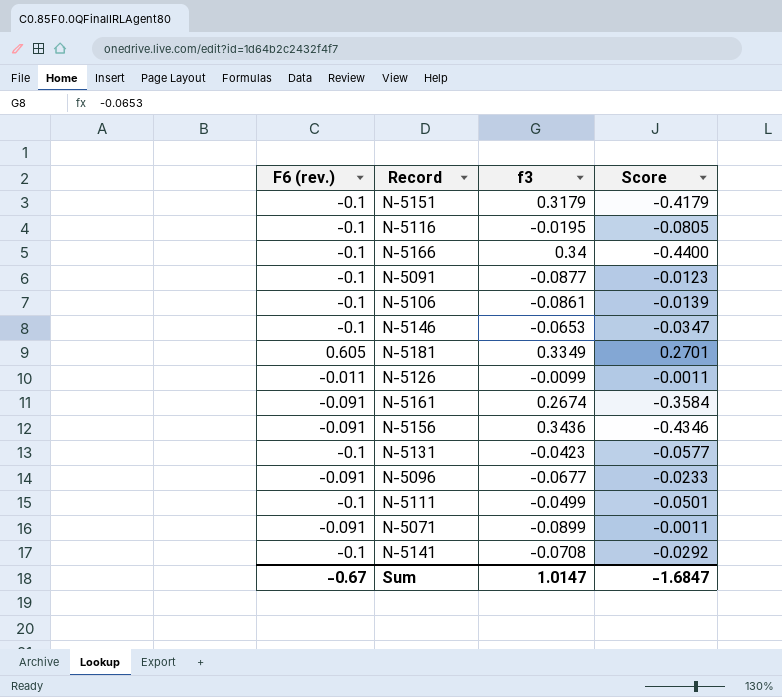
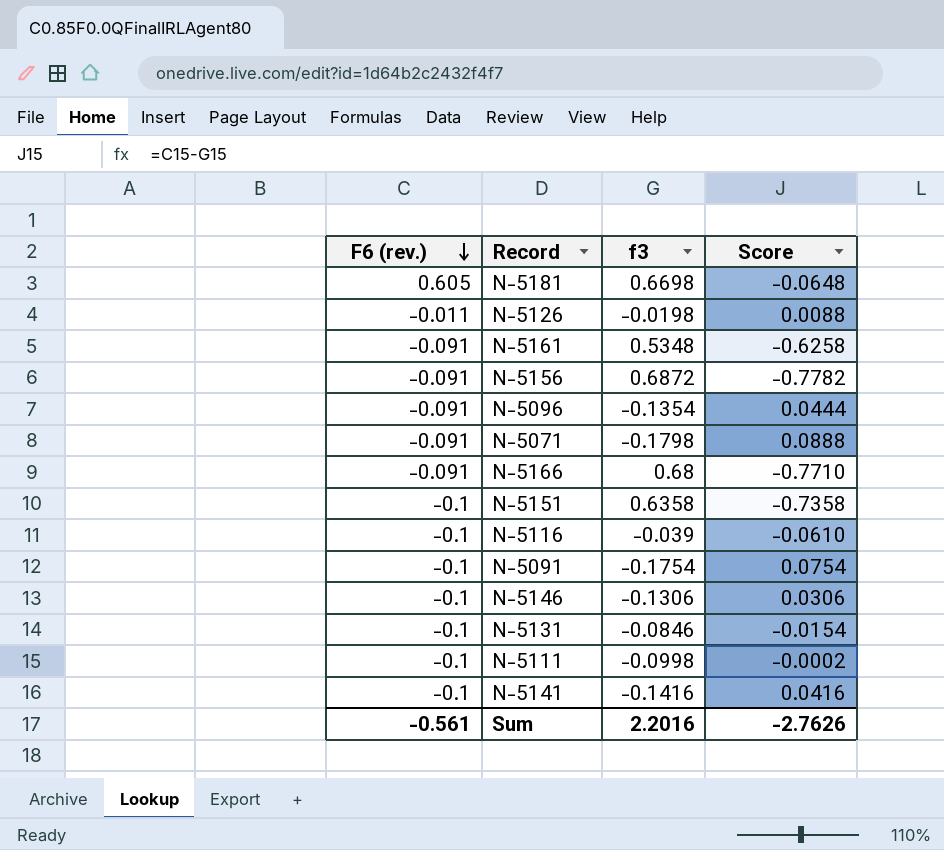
row order: none -> F6 (rev.) descending
row N-5106: -0.1 | -0.0861 | -0.0139 -> none
N-5181 | f3: 0.3349 -> 0.6698
N-5181 | Score: 0.2701 -> -0.0648
N-5126 | f3: -0.0099 -> -0.0198
N-5126 | Score: -0.0011 -> 0.0088
N-5161 | f3: 0.2674 -> 0.5348
N-5161 | Score: -0.3584 -> -0.6258
N-5156 | f3: 0.3436 -> 0.6872
N-5156 | Score: -0.4346 -> -0.7782
N-5096 | f3: -0.0677 -> -0.1354
N-5096 | Score: -0.0233 -> 0.0444
N-5071 | f3: -0.0899 -> -0.1798
N-5071 | Score: -0.0011 -> 0.0888
N-5166 | F6 (rev.): -0.1 -> -0.091
N-5166 | f3: 0.34 -> 0.68
N-5166 | Score: -0.4400 -> -0.7710
N-5151 | f3: 0.3179 -> 0.6358
N-5151 | Score: -0.4179 -> -0.7358
N-5116 | f3: -0.0195 -> -0.039
N-5116 | Score: -0.0805 -> -0.0610
N-5091 | f3: -0.0877 -> -0.1754
N-5091 | Score: -0.0123 -> 0.0754
N-5146 | f3: -0.0653 -> -0.1306
N-5146 | Score: -0.0347 -> 0.0306
N-5131 | f3: -0.0423 -> -0.0846
N-5131 | Score: -0.0577 -> -0.0154
N-5111 | f3: -0.0499 -> -0.0998
N-5111 | Score: -0.0501 -> -0.0002
N-5141 | f3: -0.0708 -> -0.1416
N-5141 | Score: -0.0292 -> 0.0416
Sum | F6 (rev.): -0.67 -> -0.561
Sum | f3: 1.0147 -> 2.2016
Sum | Score: -1.6847 -> -2.7626

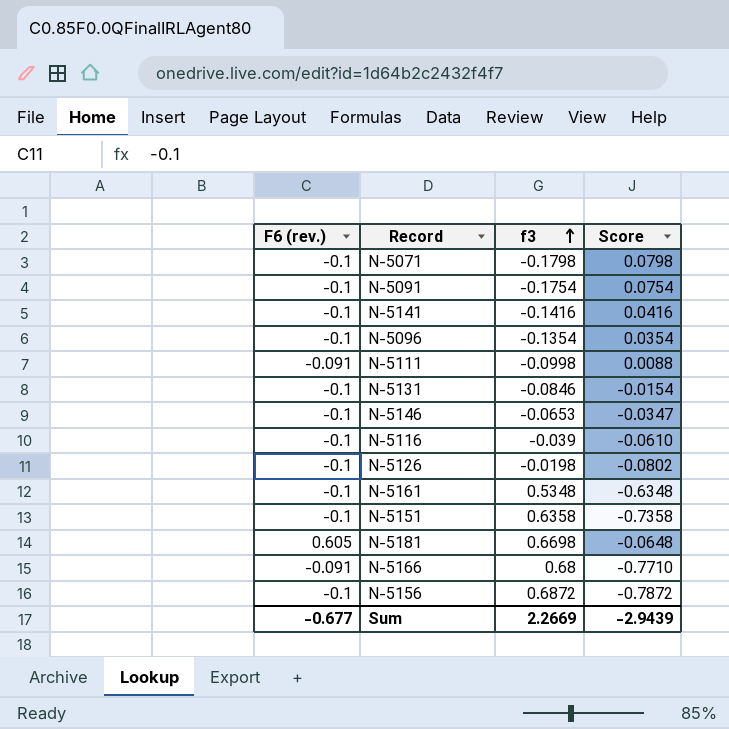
row order: F6 (rev.) descending -> f3 ascending
N-5071 | F6 (rev.): -0.091 -> -0.1
N-5071 | Score: 0.0888 -> 0.0798
N-5096 | F6 (rev.): -0.091 -> -0.1
N-5096 | Score: 0.0444 -> 0.0354
N-5111 | F6 (rev.): -0.1 -> -0.091
N-5111 | Score: -0.0002 -> 0.0088
N-5146 | f3: -0.1306 -> -0.0653
N-5146 | Score: 0.0306 -> -0.0347
N-5126 | F6 (rev.): -0.011 -> -0.1
N-5126 | Score: 0.0088 -> -0.0802
N-5161 | F6 (rev.): -0.091 -> -0.1
N-5161 | Score: -0.6258 -> -0.6348
N-5156 | F6 (rev.): -0.091 -> -0.1
N-5156 | Score: -0.7782 -> -0.7872
Sum | F6 (rev.): -0.561 -> -0.677
Sum | f3: 2.2016 -> 2.2669
Sum | Score: -2.7626 -> -2.9439

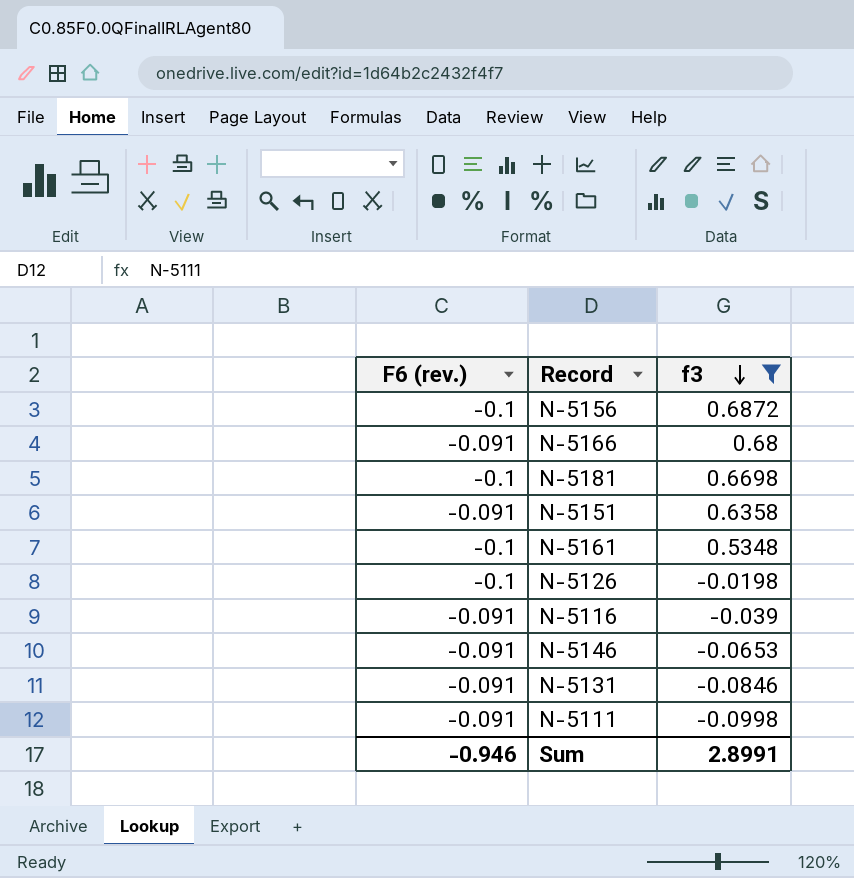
filter: none -> f3 >= -0.0998
row order: f3 ascending -> f3 descending
column Score | formula: [F6 (rev.)] - [f3] -> none
N-5181 | F6 (rev.): 0.605 -> -0.1
N-5151 | F6 (rev.): -0.1 -> -0.091
N-5116 | F6 (rev.): -0.1 -> -0.091
N-5146 | F6 (rev.): -0.1 -> -0.091
N-5131 | F6 (rev.): -0.1 -> -0.091
Sum | F6 (rev.): -0.677 -> -0.946
Sum | f3: 2.2669 -> 2.8991

